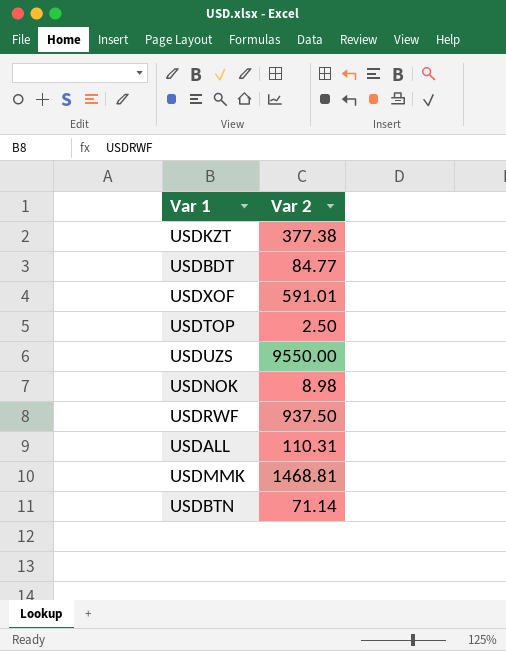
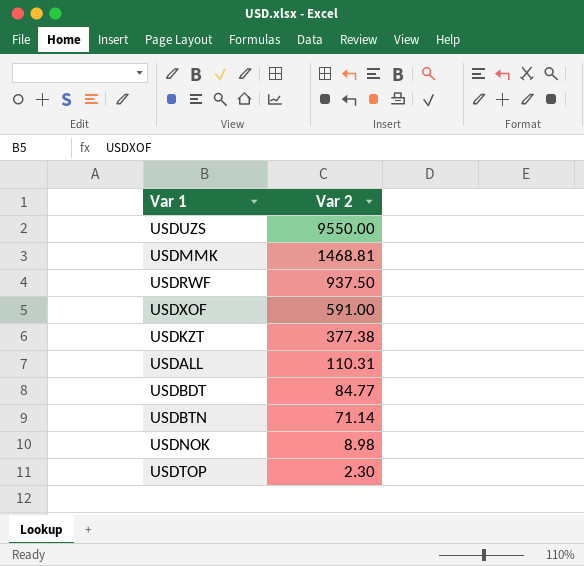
row order: none -> Var 2 descending
USDXOF | Var 2: 591.01 -> 591.00
USDTOP | Var 2: 2.50 -> 2.30

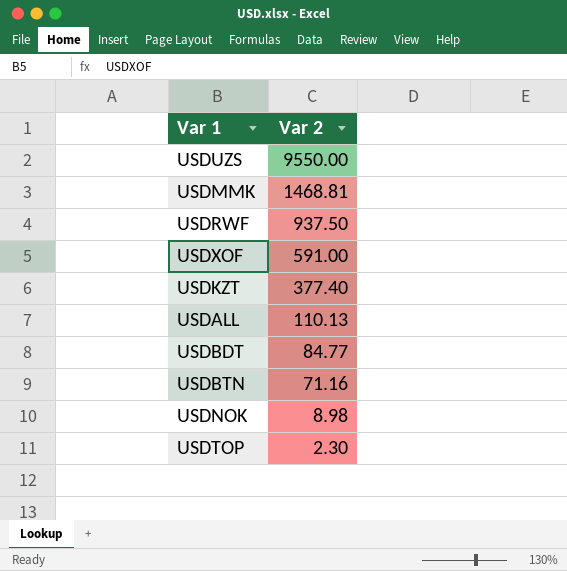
USDKZT | Var 2: 377.38 -> 377.40
USDALL | Var 2: 110.31 -> 110.13
USDBTN | Var 2: 71.14 -> 71.16

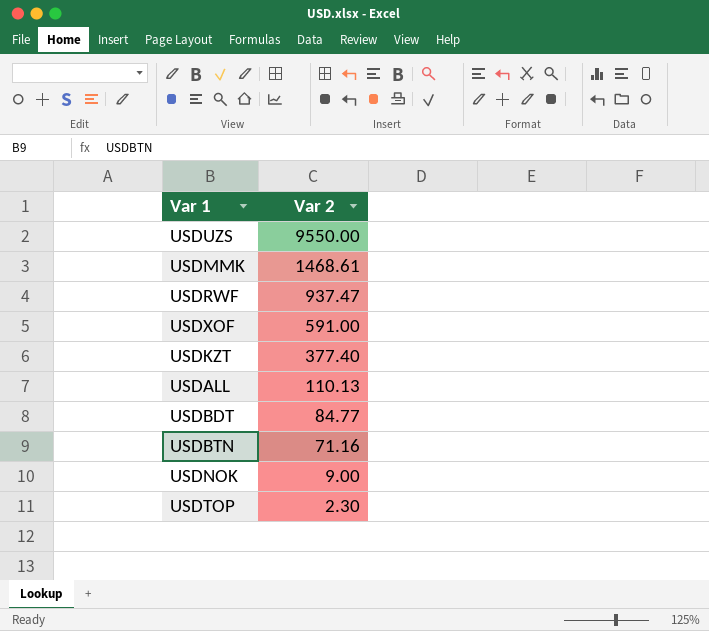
USDMMK | Var 2: 1468.81 -> 1468.61
USDRWF | Var 2: 937.50 -> 937.47
USDNOK | Var 2: 8.98 -> 9.00

